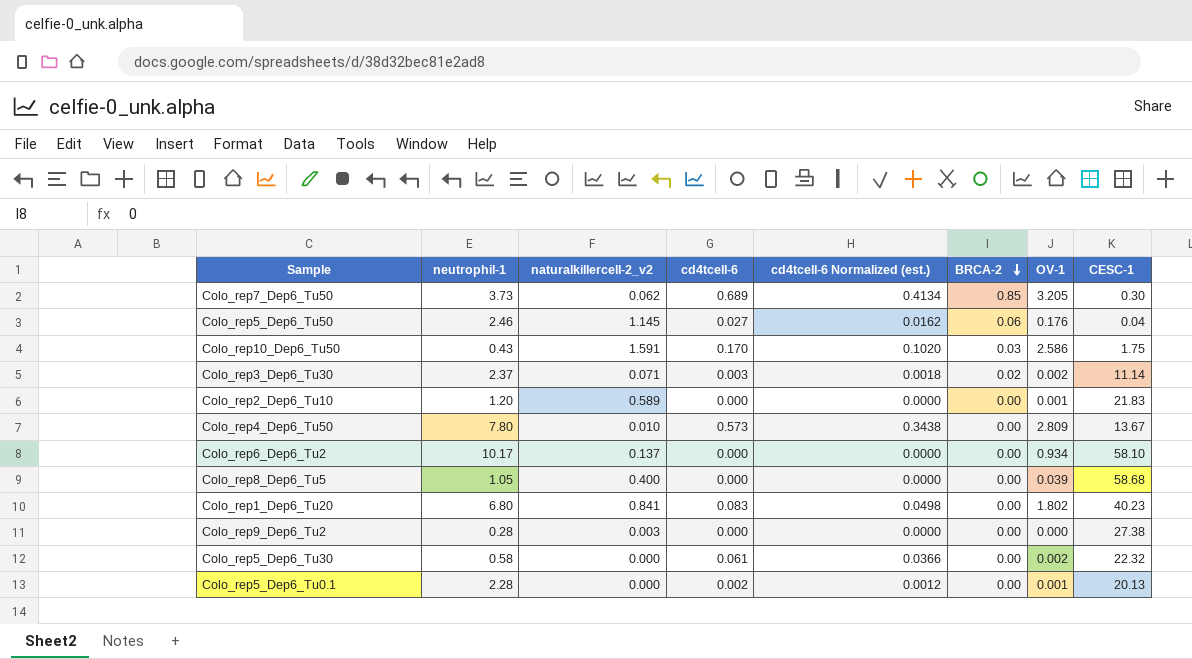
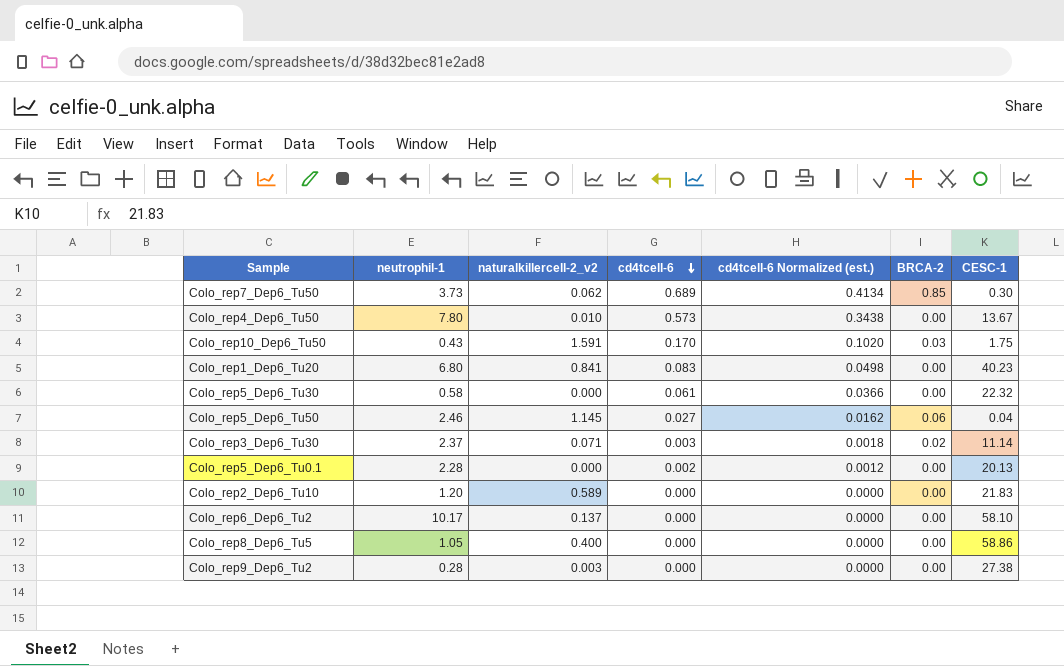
row order: BRCA-2 descending -> cd4tcell-6 descending
column OV-1 | position: 7 -> none
Colo_rep8_Dep6_Tu5 | CESC-1: 58.68 -> 58.86

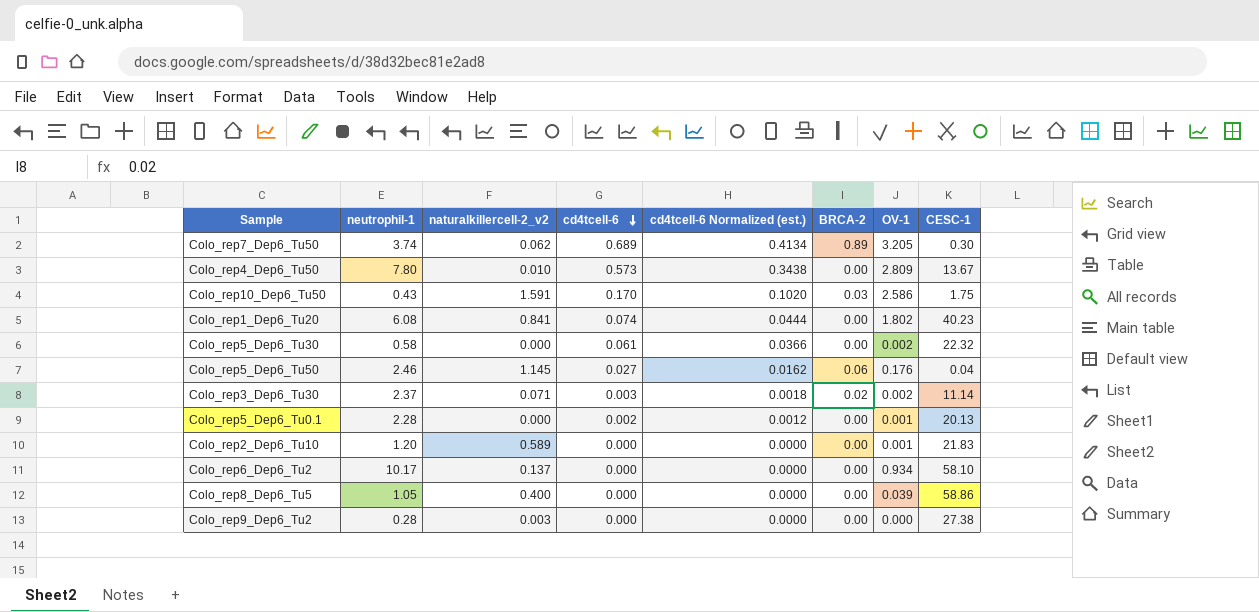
column OV-1 | position: none -> 7
Colo_rep7_Dep6_Tu50 | neutrophil-1: 3.73 -> 3.74
Colo_rep7_Dep6_Tu50 | BRCA-2: 0.85 -> 0.89
Colo_rep1_Dep6_Tu20 | neutrophil-1: 6.80 -> 6.08
Colo_rep1_Dep6_Tu20 | cd4tcell-6: 0.083 -> 0.074
Colo_rep1_Dep6_Tu20 | cd4tcell-6 Normalized (est.): 0.0498 -> 0.0444

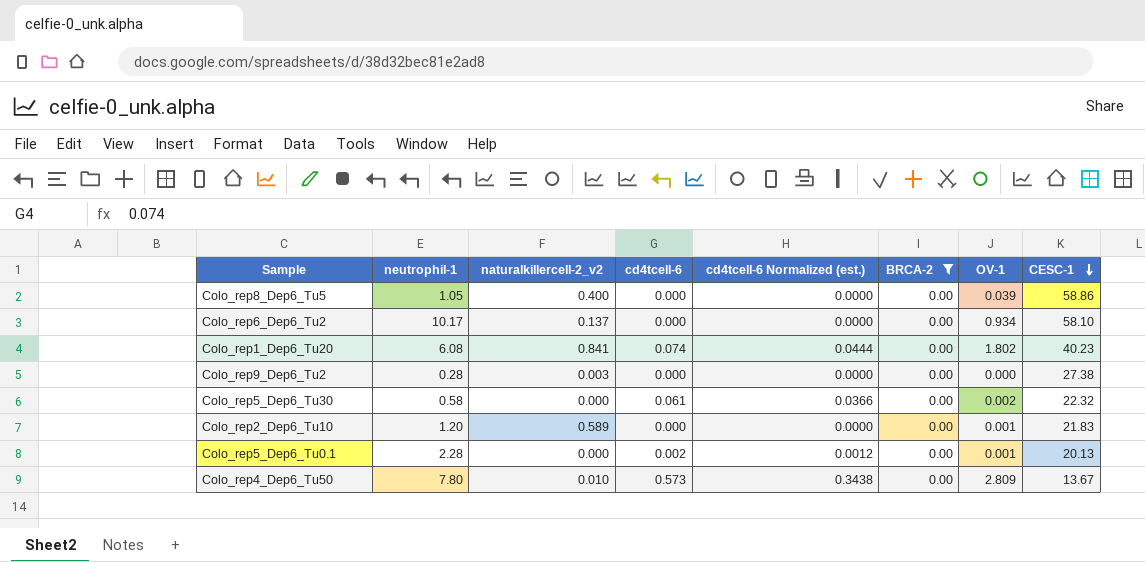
filter: none -> BRCA-2 = 0.00
row order: cd4tcell-6 descending -> CESC-1 descending

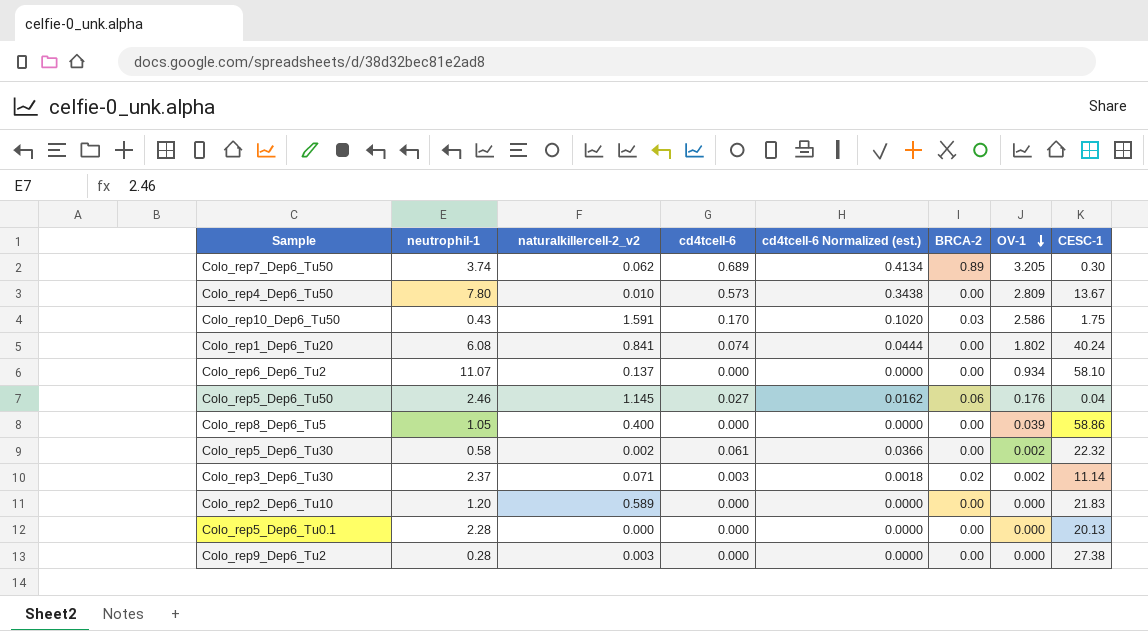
filter: BRCA-2 = 0.00 -> none
row order: CESC-1 descending -> OV-1 descending
Colo_rep1_Dep6_Tu20 | CESC-1: 40.23 -> 40.24
Colo_rep6_Dep6_Tu2 | neutrophil-1: 10.17 -> 11.07
Colo_rep5_Dep6_Tu30 | naturalkillercell-2_v2: 0.000 -> 0.002
Colo_rep2_Dep6_Tu10 | OV-1: 0.001 -> 0.000
Colo_rep5_Dep6_Tu0.1 | cd4tcell-6: 0.002 -> 0.000
Colo_rep5_Dep6_Tu0.1 | cd4tcell-6 Normalized (est.): 0.0012 -> 0.0000
Colo_rep5_Dep6_Tu0.1 | OV-1: 0.001 -> 0.000

